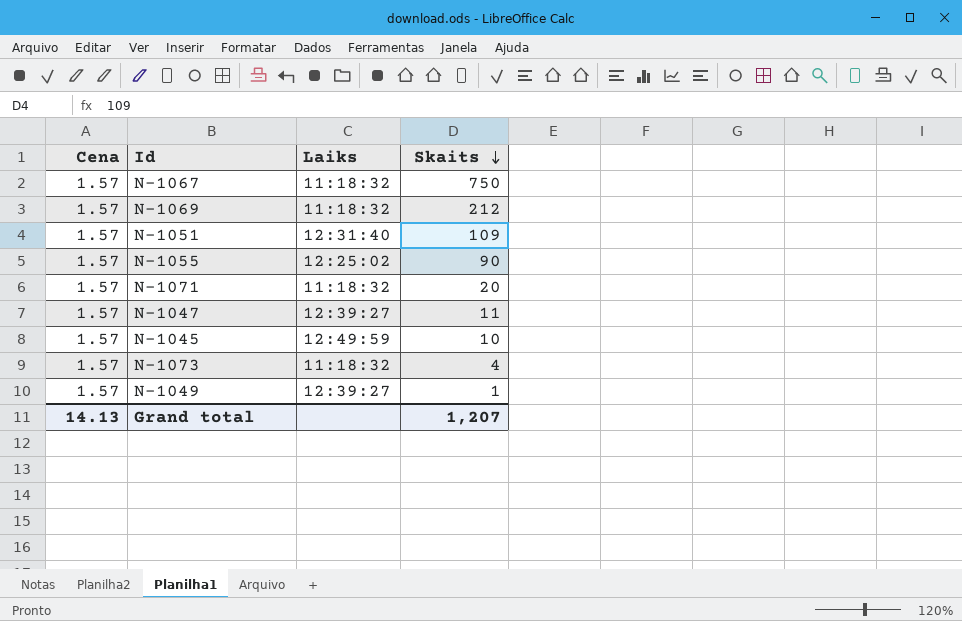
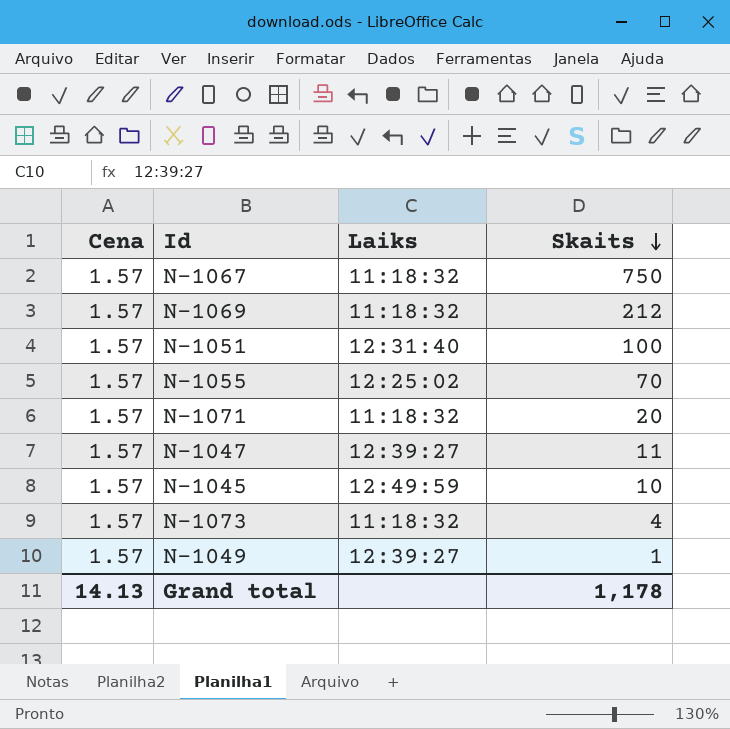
N-1051 | Skaits: 109 -> 100
N-1055 | Skaits: 90 -> 70
Grand total | Skaits: 1,207 -> 1,178

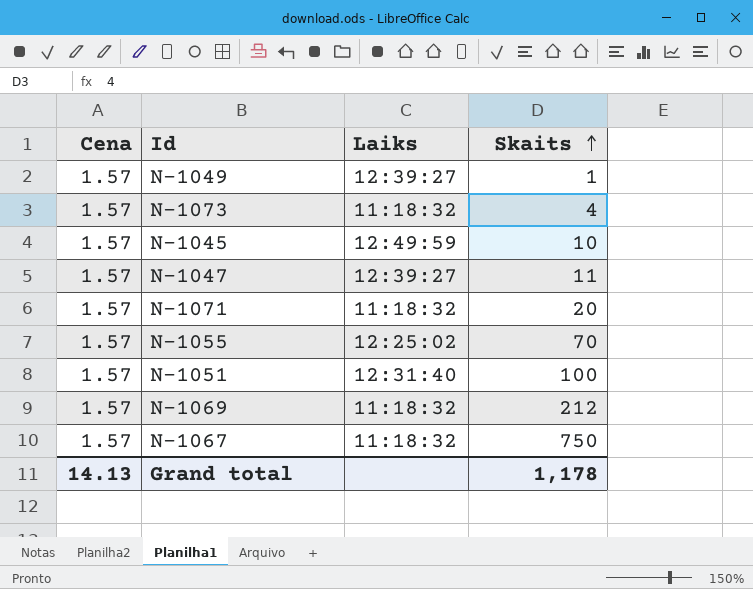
row order: Skaits descending -> Skaits ascending

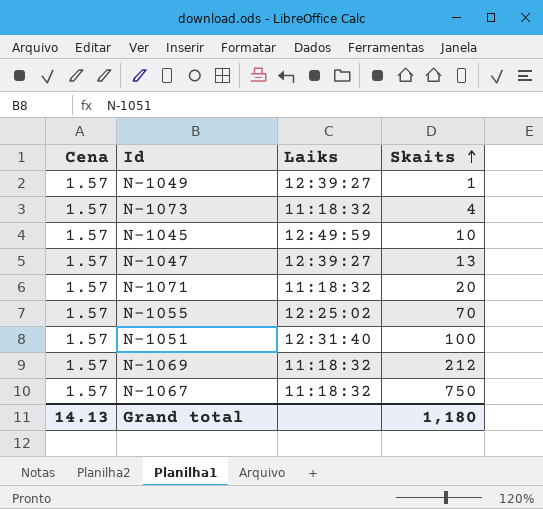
N-1047 | Skaits: 11 -> 13
Grand total | Skaits: 1,178 -> 1,180

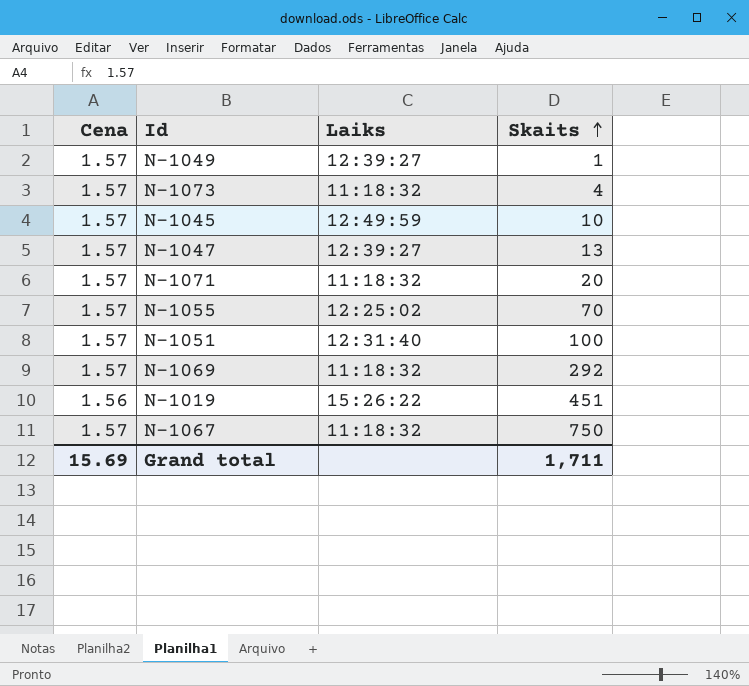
N-1069 | Skaits: 212 -> 292
row N-1019: none -> 1.56 | 15:26:22 | 451
Grand total | Cena: 14.13 -> 15.69
Grand total | Skaits: 1,180 -> 1,711

